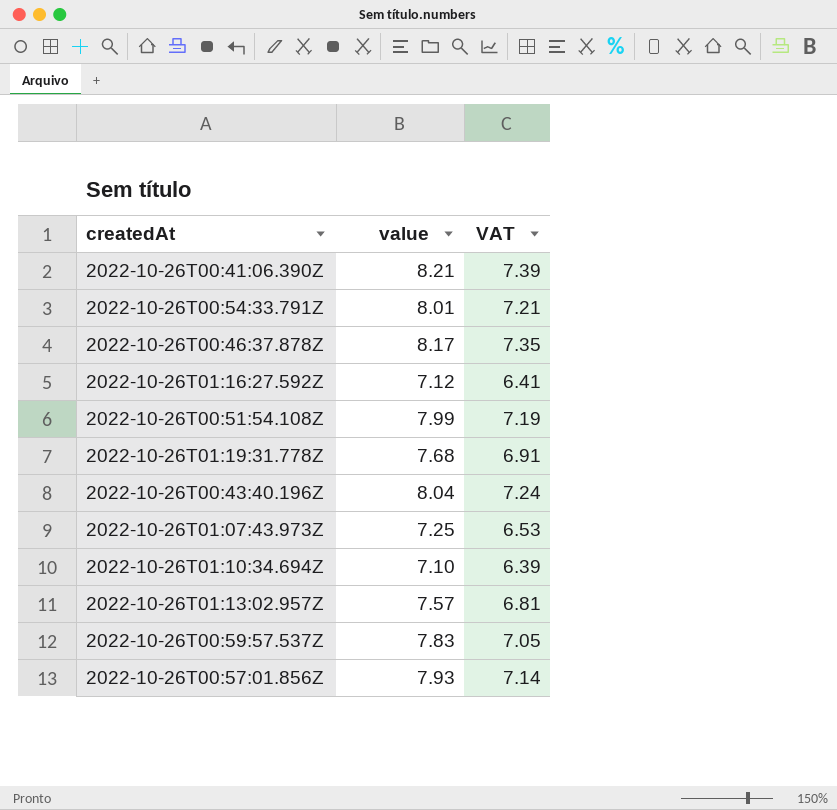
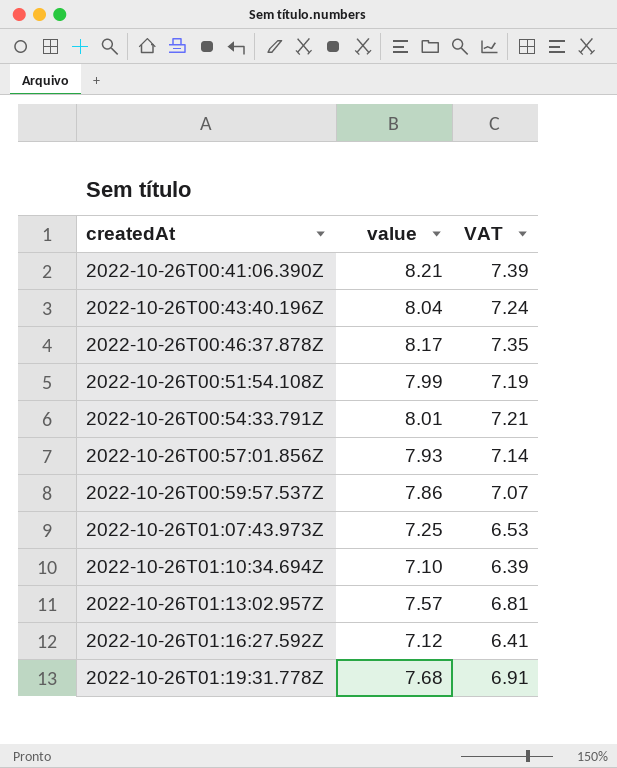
row order: none -> createdAt ascending
2022-10-26T00:59:57.537Z | value: 7.83 -> 7.86
2022-10-26T00:59:57.537Z | VAT: 7.05 -> 7.07

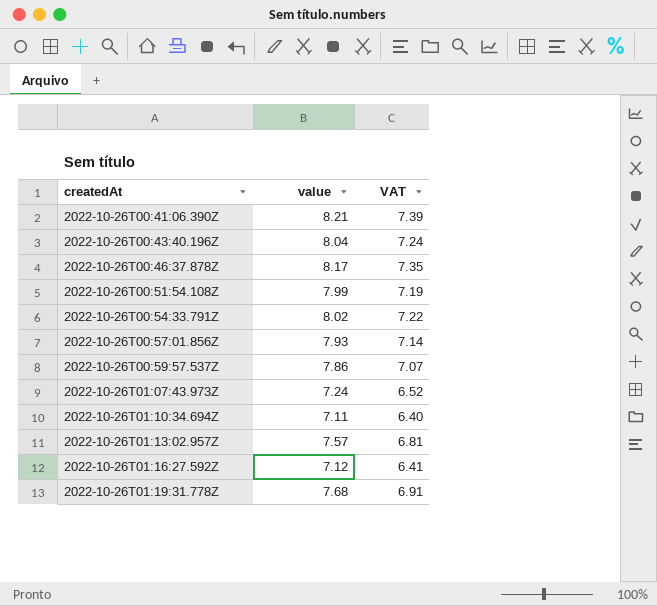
2022-10-26T00:54:33.791Z | value: 8.01 -> 8.02
2022-10-26T00:54:33.791Z | VAT: 7.21 -> 7.22
2022-10-26T01:07:43.973Z | value: 7.25 -> 7.24
2022-10-26T01:07:43.973Z | VAT: 6.53 -> 6.52
2022-10-26T01:10:34.694Z | value: 7.10 -> 7.11
2022-10-26T01:10:34.694Z | VAT: 6.39 -> 6.40

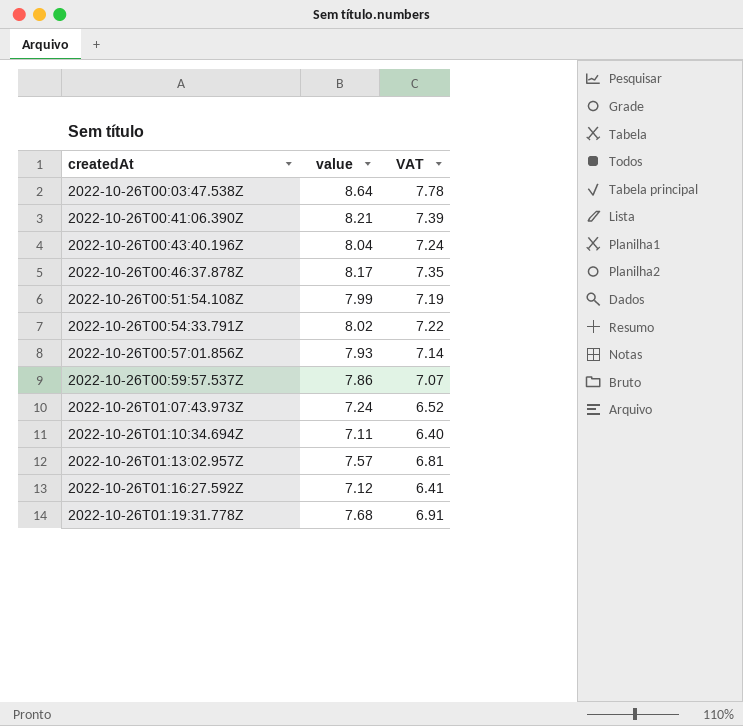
row 2022-10-26T00:03:47.538Z: none -> 8.64 | 7.78

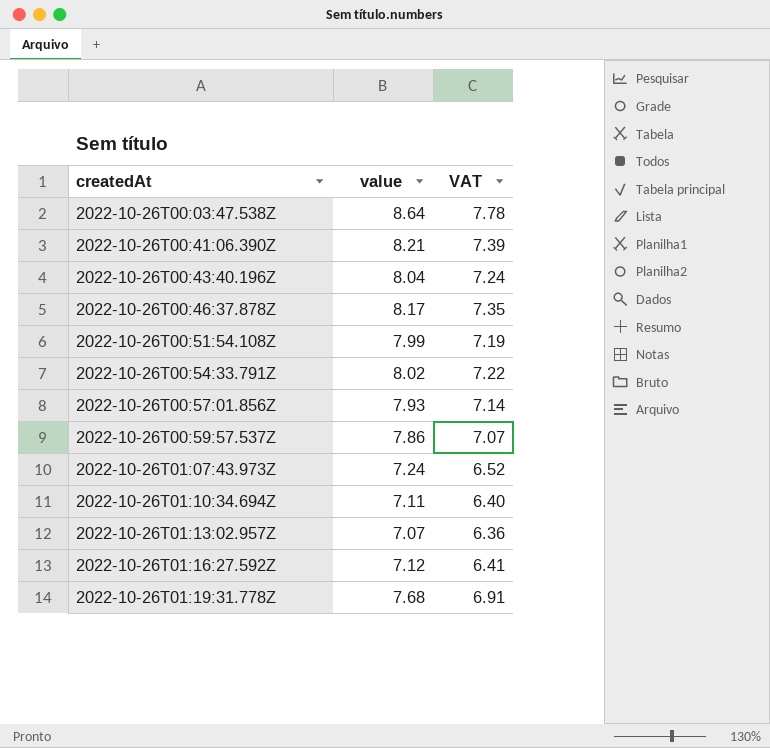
2022-10-26T01:13:02.957Z | value: 7.57 -> 7.07
2022-10-26T01:13:02.957Z | VAT: 6.81 -> 6.36

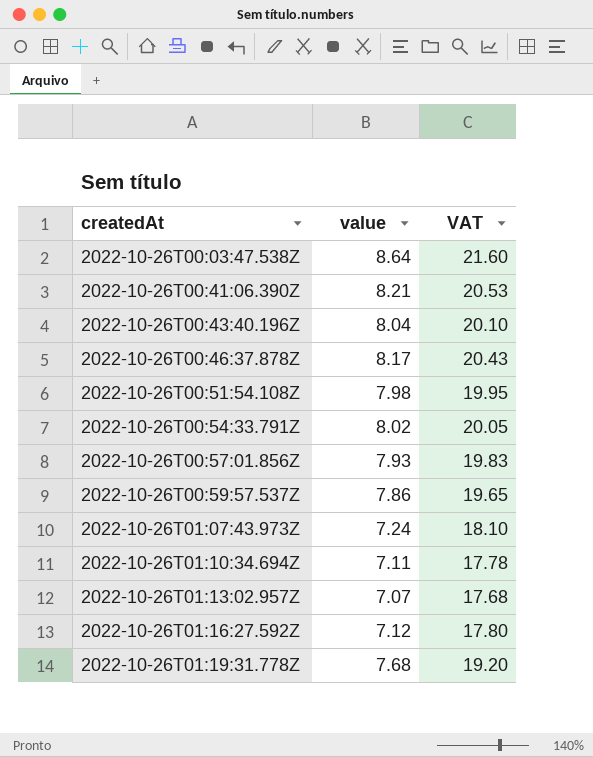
column VAT | formula: [value] * 0.9 -> [value] * 2.5
2022-10-26T00:51:54.108Z | value: 7.99 -> 7.98

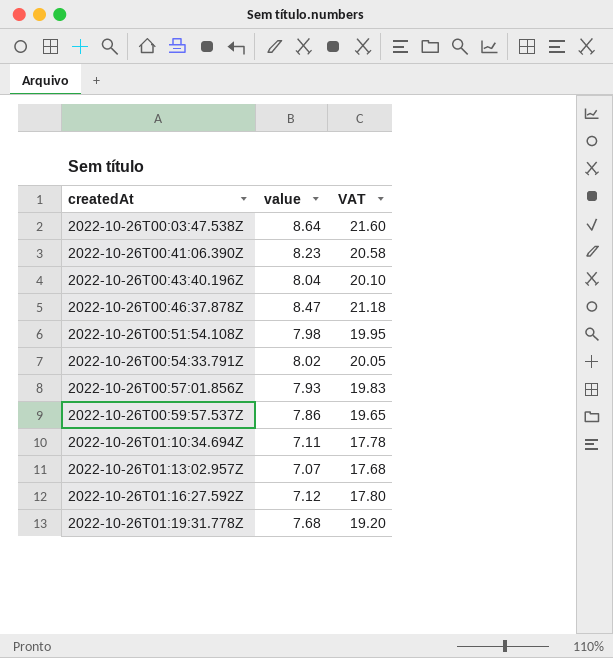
row 2022-10-26T01:07:43.973Z: 7.24 | 18.10 -> none
2022-10-26T00:41:06.390Z | value: 8.21 -> 8.23
2022-10-26T00:41:06.390Z | VAT: 20.53 -> 20.58
2022-10-26T00:46:37.878Z | value: 8.17 -> 8.47
2022-10-26T00:46:37.878Z | VAT: 20.43 -> 21.18

